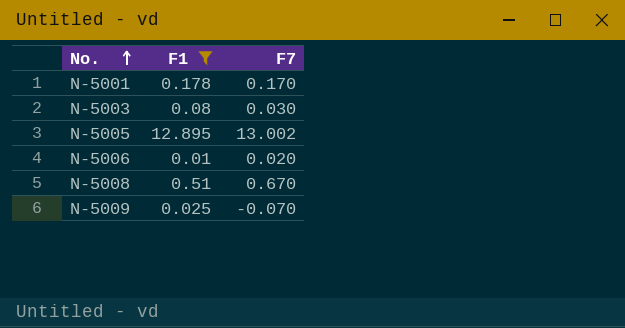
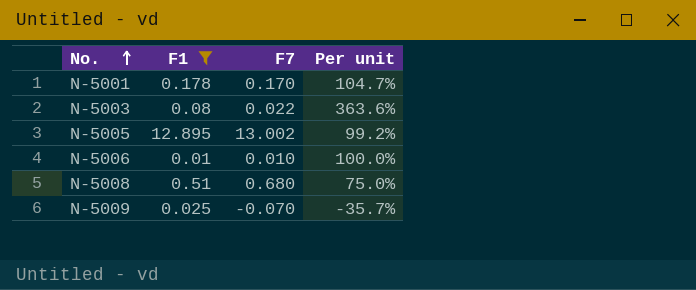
column Per unit | formula: none -> [F1] / [F7]
N-5003 | F7: 0.030 -> 0.022
N-5006 | F7: 0.020 -> 0.010
N-5008 | F7: 0.670 -> 0.680

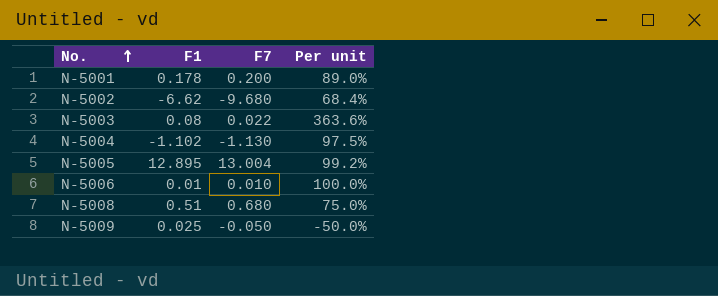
filter: F1 >= 0.01 -> none
N-5001 | F7: 0.170 -> 0.200
N-5001 | Per unit: 104.7% -> 89.0%
N-5005 | F7: 13.002 -> 13.004
N-5009 | F7: -0.070 -> -0.050
N-5009 | Per unit: -35.7% -> -50.0%

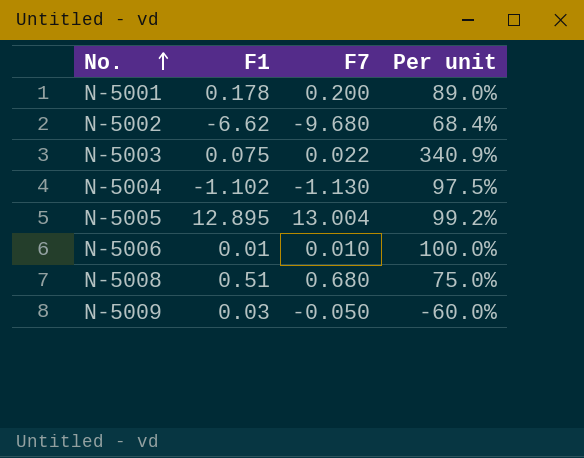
N-5003 | F1: 0.08 -> 0.075
N-5003 | Per unit: 363.6% -> 340.9%
N-5009 | F1: 0.025 -> 0.03
N-5009 | Per unit: -50.0% -> -60.0%

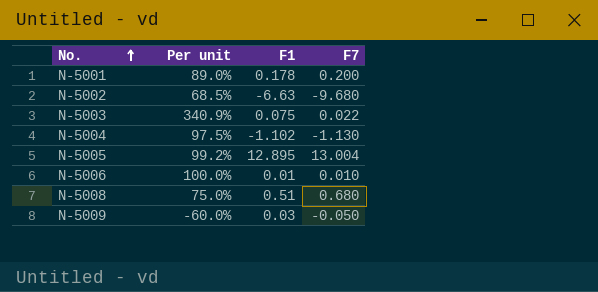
column Per unit | position: 4 -> 2
N-5002 | Per unit: 68.4% -> 68.5%
N-5002 | F1: -6.62 -> -6.63

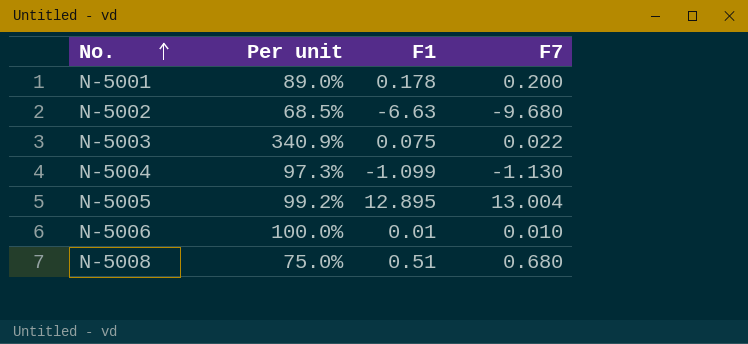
row N-5009: -60.0% | 0.03 | -0.050 -> none
N-5004 | Per unit: 97.5% -> 97.3%
N-5004 | F1: -1.102 -> -1.099

